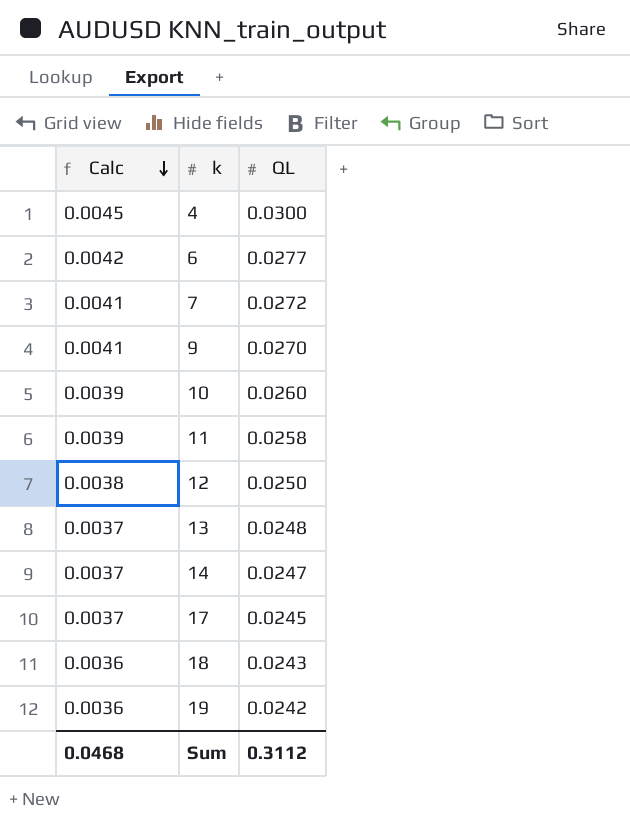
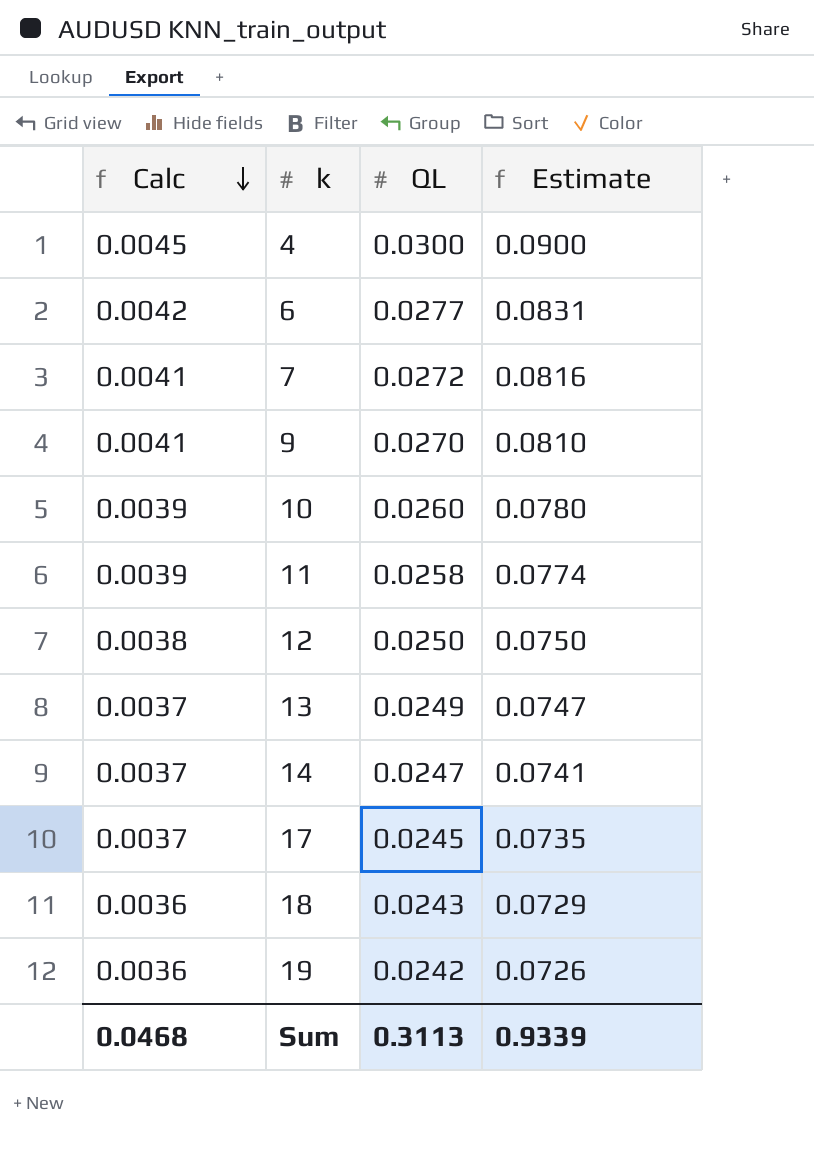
column Estimate | formula: none -> [QL] * 3
13 | QL: 0.0248 -> 0.0249
Sum | QL: 0.3112 -> 0.3113

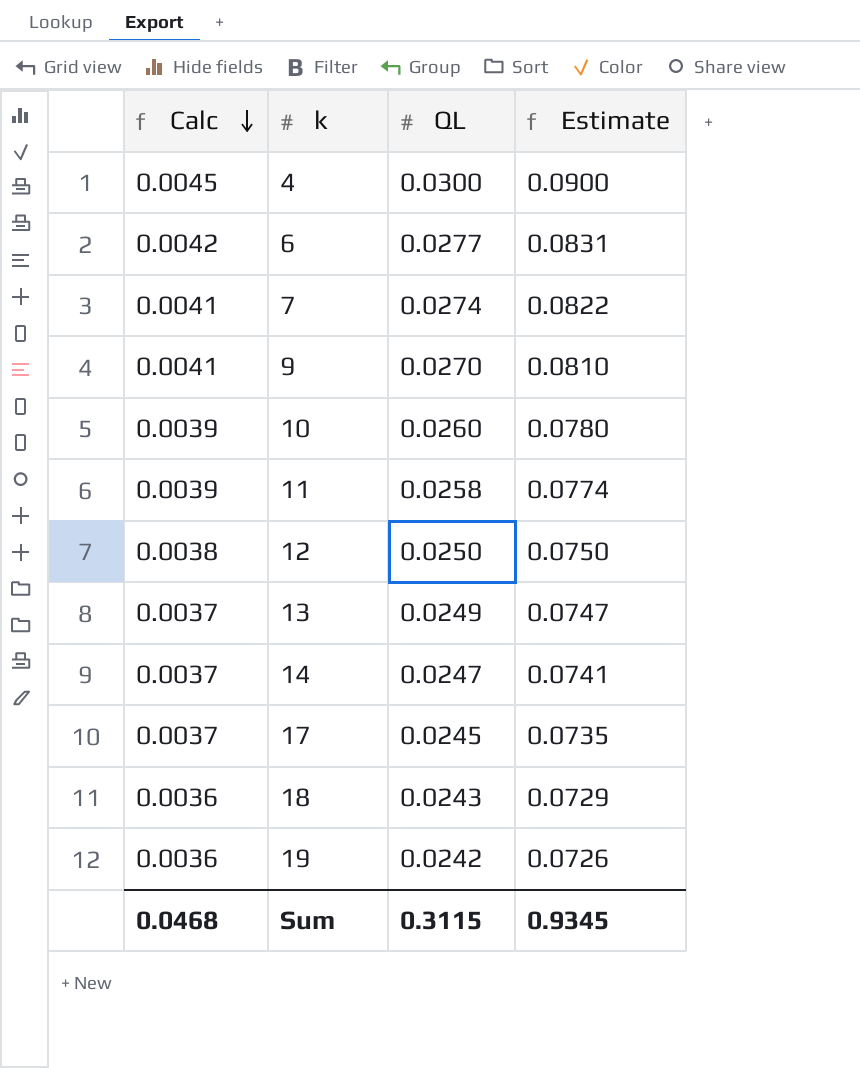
7 | QL: 0.0272 -> 0.0274
7 | Estimate: 0.0816 -> 0.0822
Sum | QL: 0.3113 -> 0.3115
Sum | Estimate: 0.9339 -> 0.9345

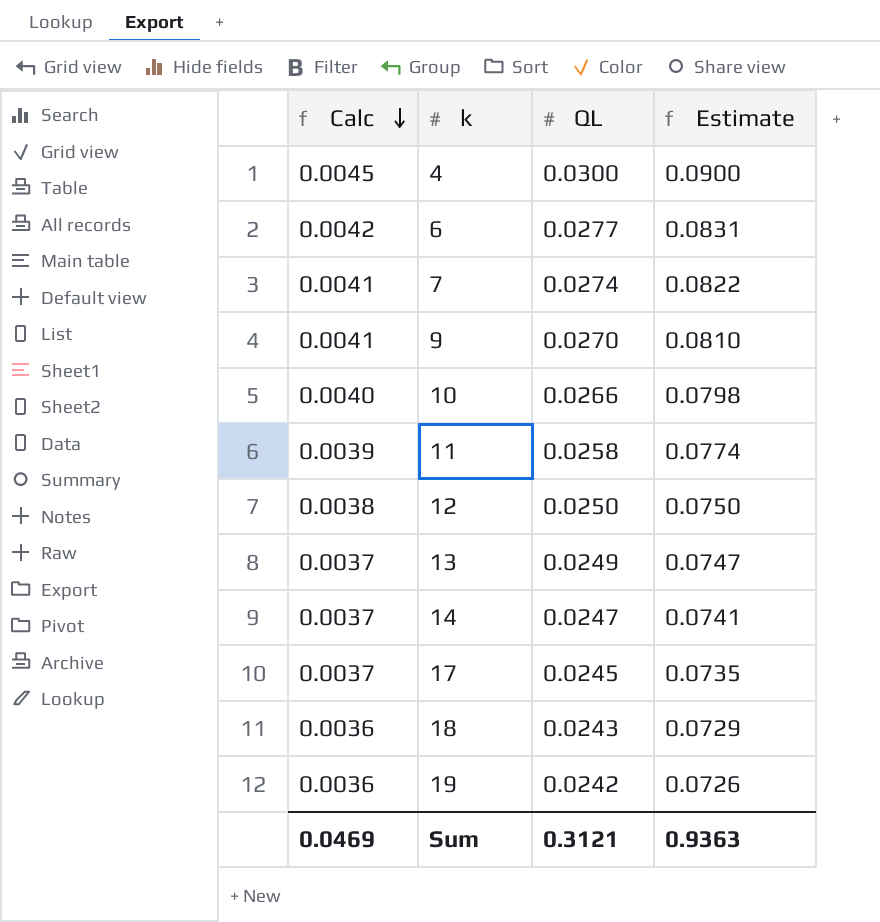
10 | Calc: 0.0039 -> 0.0040
10 | QL: 0.0260 -> 0.0266
10 | Estimate: 0.0780 -> 0.0798
Sum | Calc: 0.0468 -> 0.0469
Sum | QL: 0.3115 -> 0.3121
Sum | Estimate: 0.9345 -> 0.9363

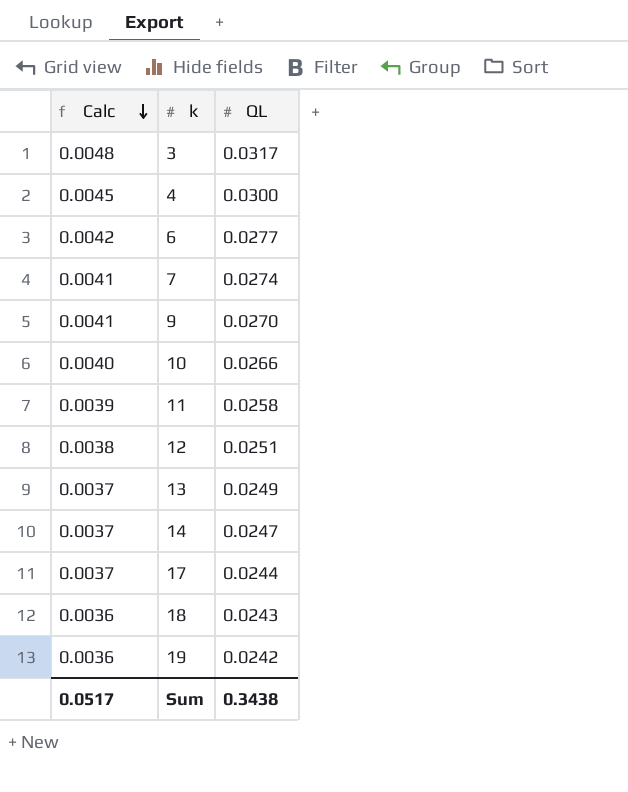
column Estimate | formula: [QL] * 3 -> none
row 3: none -> 0.0048 | 0.0317
12 | QL: 0.0250 -> 0.0251
17 | QL: 0.0245 -> 0.0244
Sum | Calc: 0.0469 -> 0.0517
Sum | QL: 0.3121 -> 0.3438

